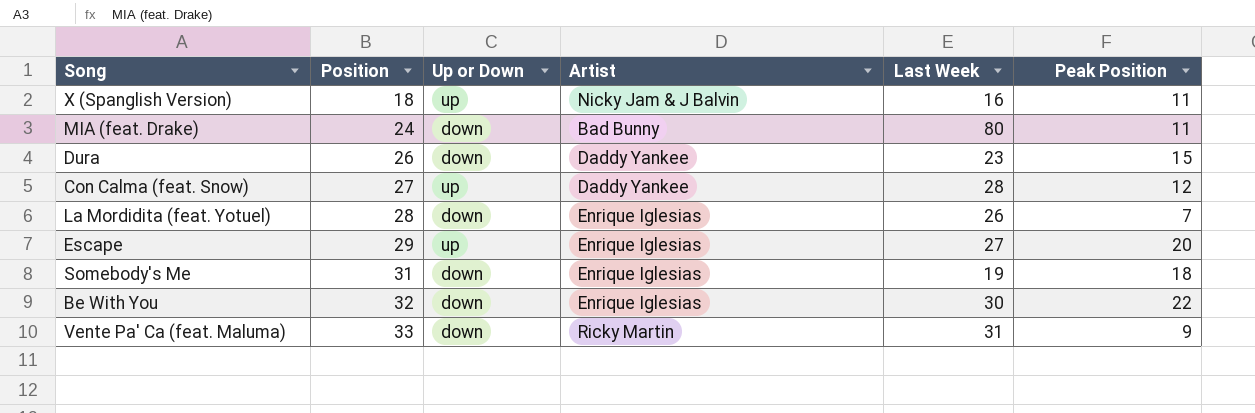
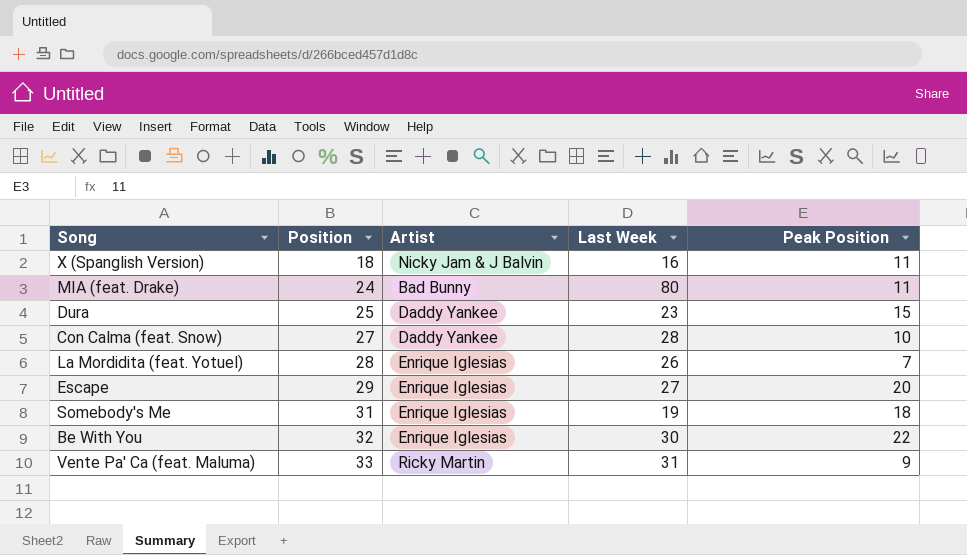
column Up or Down | position: 3 -> none
Dura | Position: 26 -> 25
Con Calma (feat. Snow) | Peak Position: 12 -> 10

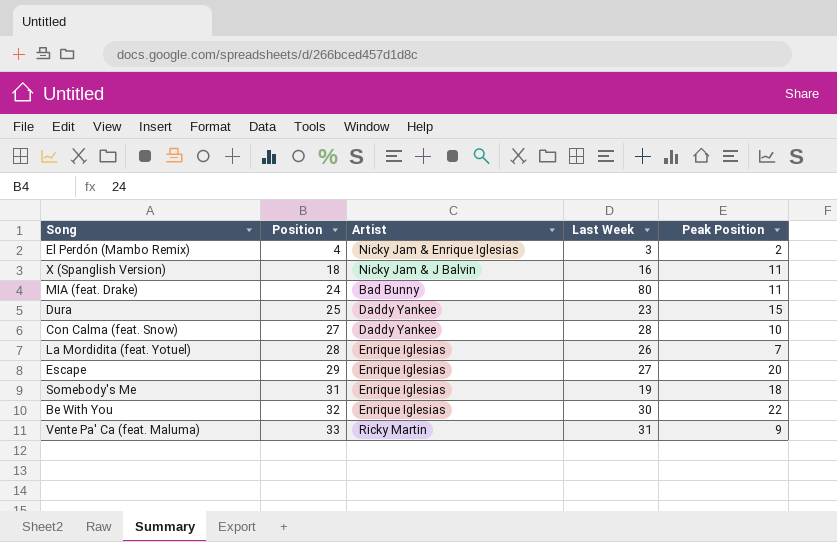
row El Perdón (Mambo Remix): none -> 4 | Nicky Jam & Enrique Iglesias | 3 | 2

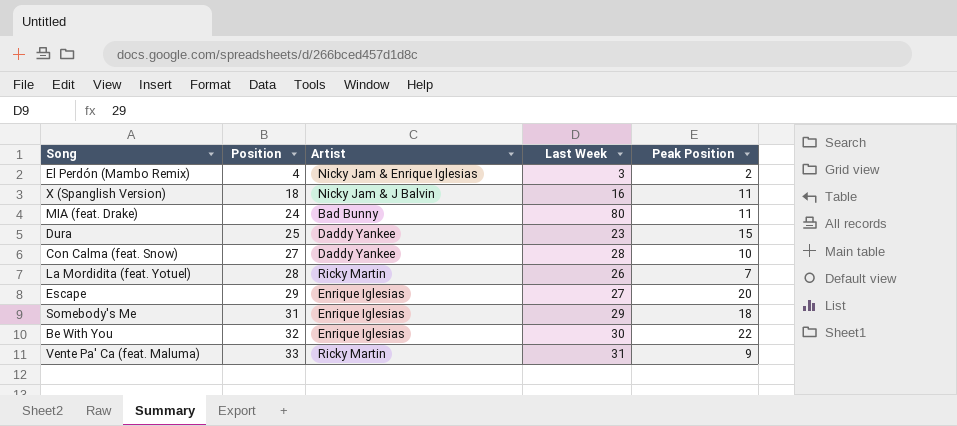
La Mordidita (feat. Yotuel) | Artist: Enrique Iglesias -> Ricky Martin
Somebody's Me | Last Week: 19 -> 29

